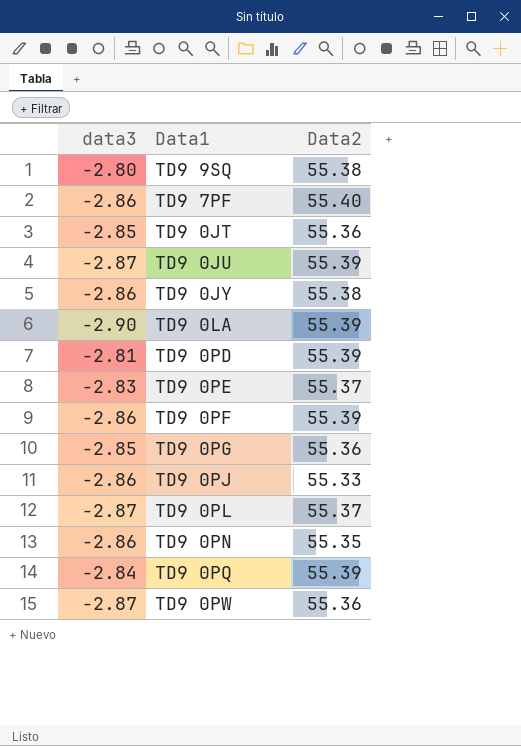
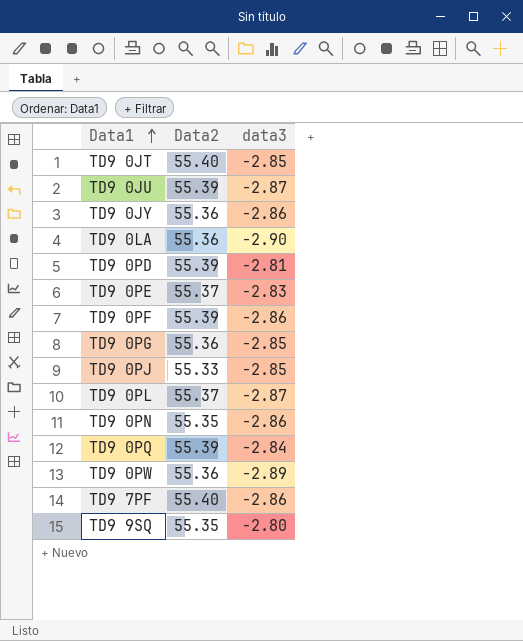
row order: none -> Data1 ascending
column data3 | position: 1 -> 3
TD9 0JT | Data2: 55.36 -> 55.40
TD9 0JY | Data2: 55.38 -> 55.36
TD9 0LA | Data2: 55.39 -> 55.36
TD9 0PJ | data3: -2.86 -> -2.85
TD9 0PW | data3: -2.87 -> -2.89
TD9 9SQ | Data2: 55.38 -> 55.35

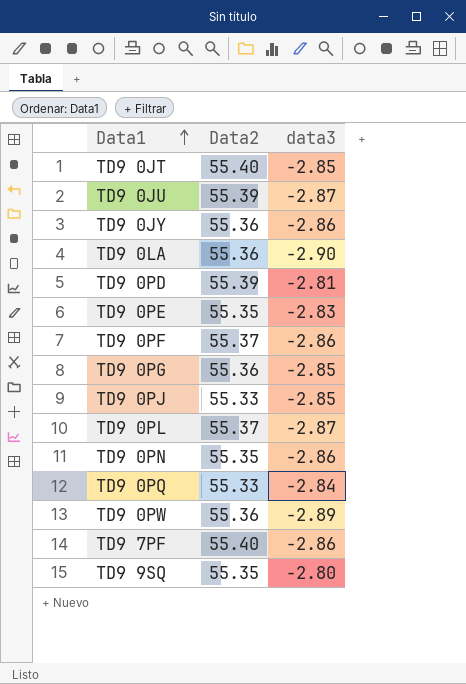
TD9 0PE | Data2: 55.37 -> 55.35
TD9 0PF | Data2: 55.39 -> 55.37
TD9 0PQ | Data2: 55.39 -> 55.33

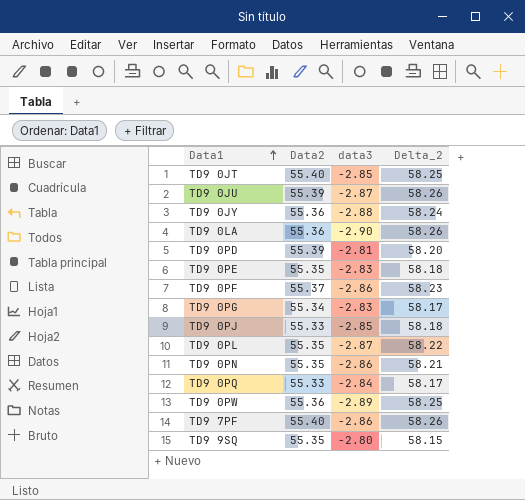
column Delta_2 | formula: none -> [Data2] - [data3]
TD9 0JY | data3: -2.86 -> -2.88
TD9 0PG | Data2: 55.36 -> 55.34
TD9 0PG | data3: -2.85 -> -2.83
TD9 0PL | Data2: 55.37 -> 55.35

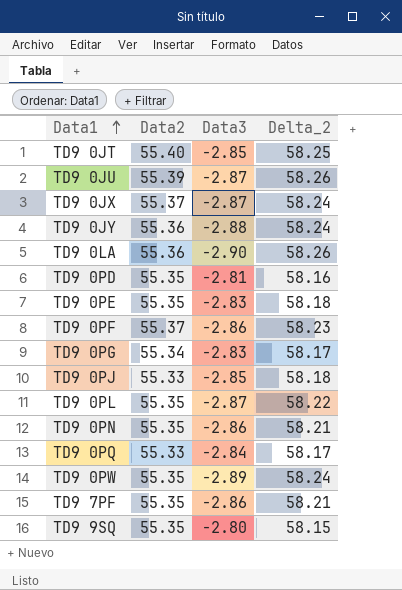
column name: data3 -> Data3
row TD9 0JX: none -> 55.37 | -2.87 | 58.24
TD9 0PD | Data2: 55.39 -> 55.35
TD9 0PD | Delta_2: 58.20 -> 58.16
TD9 0PW | Data2: 55.36 -> 55.35
TD9 0PW | Delta_2: 58.25 -> 58.24
TD9 7PF | Data2: 55.40 -> 55.35
TD9 7PF | Delta_2: 58.26 -> 58.21

